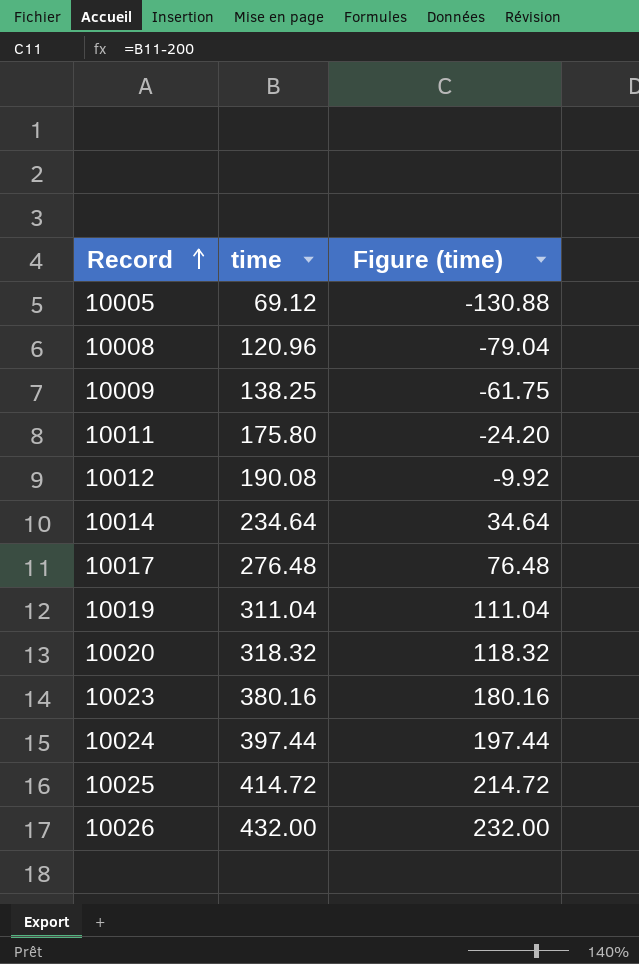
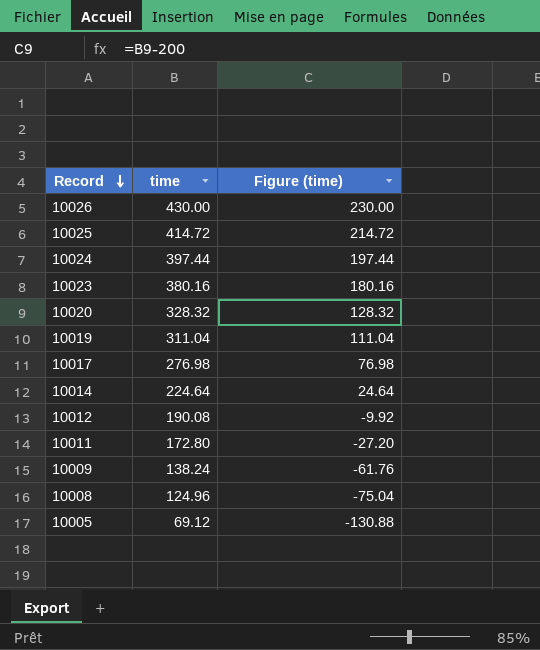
row order: Record ascending -> Record descending
10026 | time: 432.00 -> 430.00
10026 | Figure (time): 232.00 -> 230.00
10020 | time: 318.32 -> 328.32
10020 | Figure (time): 118.32 -> 128.32
10017 | time: 276.48 -> 276.98
10017 | Figure (time): 76.48 -> 76.98
10014 | time: 234.64 -> 224.64
10014 | Figure (time): 34.64 -> 24.64
10011 | time: 175.80 -> 172.80
10011 | Figure (time): -24.20 -> -27.20
10009 | time: 138.25 -> 138.24
10009 | Figure (time): -61.75 -> -61.76
10008 | time: 120.96 -> 124.96
10008 | Figure (time): -79.04 -> -75.04

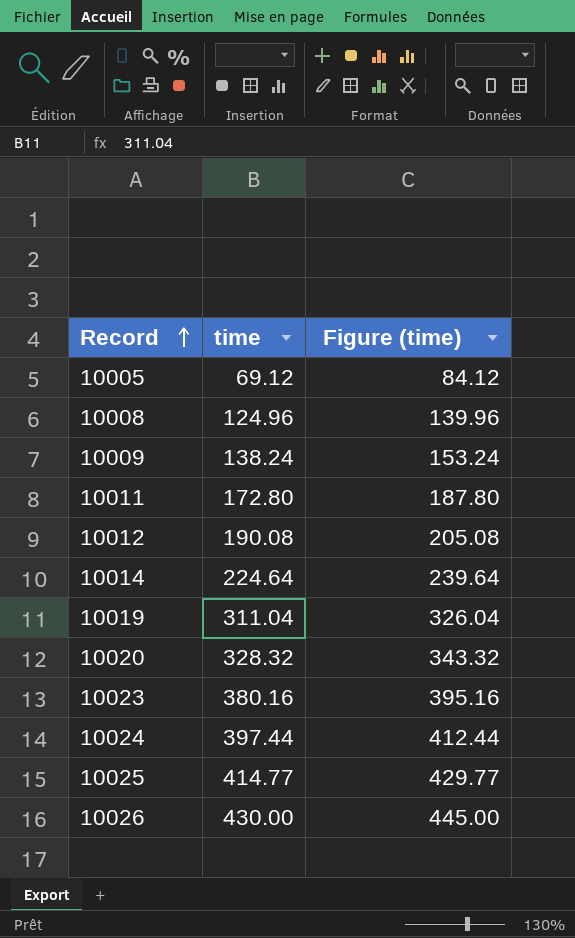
row order: Record descending -> Record ascending
column Figure (time) | formula: [time] - 200 -> [time] + 15
row 10017: 276.98 | 76.98 -> none
10025 | time: 414.72 -> 414.77

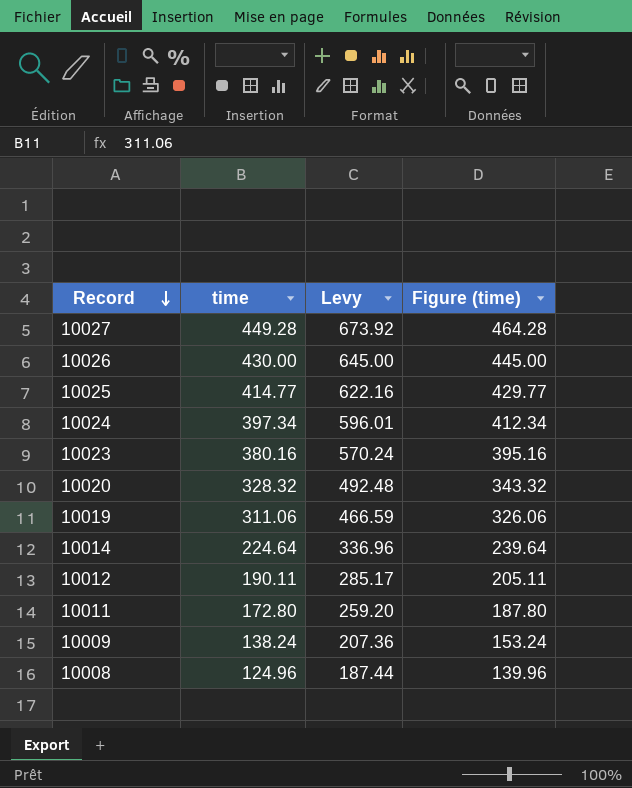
row order: Record ascending -> Record descending
column Levy | formula: none -> [time] * 1.5
row 10005: 69.12 | 84.12 -> none
row 10027: none -> 449.28 | 673.92 | 464.28
10024 | time: 397.44 -> 397.34
10024 | Figure (time): 412.44 -> 412.34
10019 | time: 311.04 -> 311.06
10019 | Figure (time): 326.04 -> 326.06
10012 | time: 190.08 -> 190.11
10012 | Figure (time): 205.08 -> 205.11

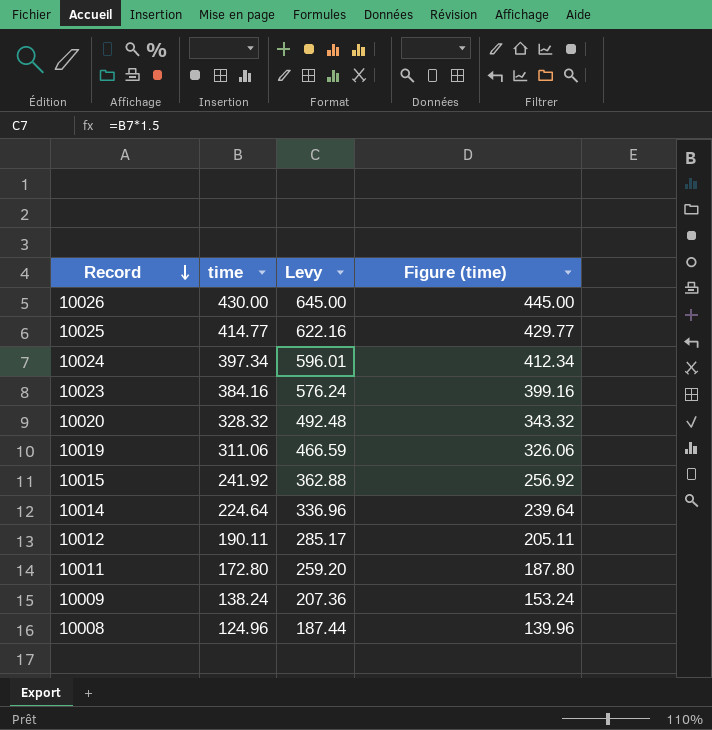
row 10027: 449.28 | 673.92 | 464.28 -> none
10023 | time: 380.16 -> 384.16
10023 | Levy: 570.24 -> 576.24
10023 | Figure (time): 395.16 -> 399.16
row 10015: none -> 241.92 | 362.88 | 256.92

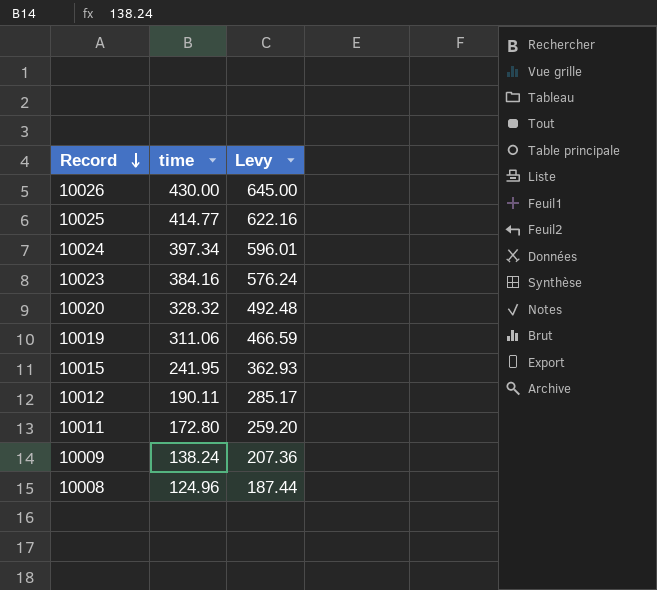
column Figure (time) | formula: [time] + 15 -> none
row 10014: 224.64 | 336.96 | 239.64 -> none
10015 | time: 241.92 -> 241.95
10015 | Levy: 362.88 -> 362.93

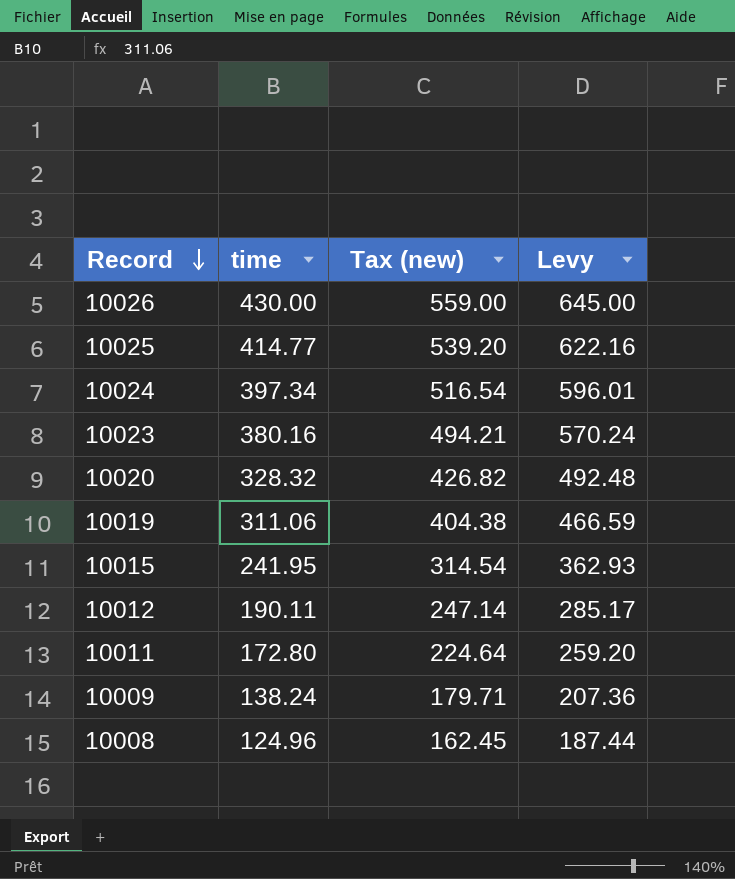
column Tax (new) | formula: none -> [time] * 1.3
10023 | time: 384.16 -> 380.16
10023 | Levy: 576.24 -> 570.24

